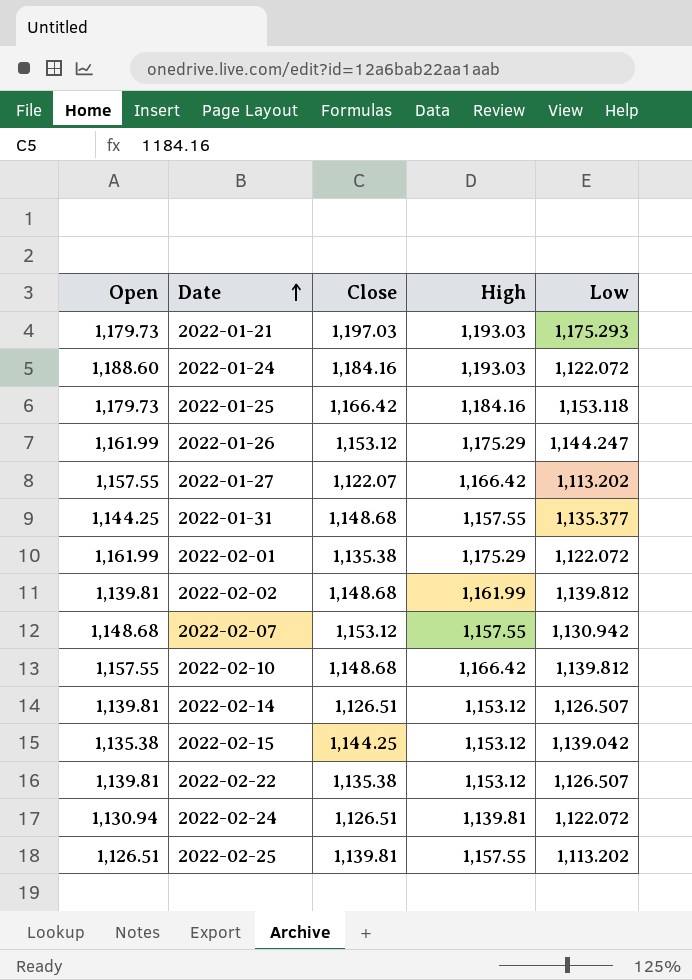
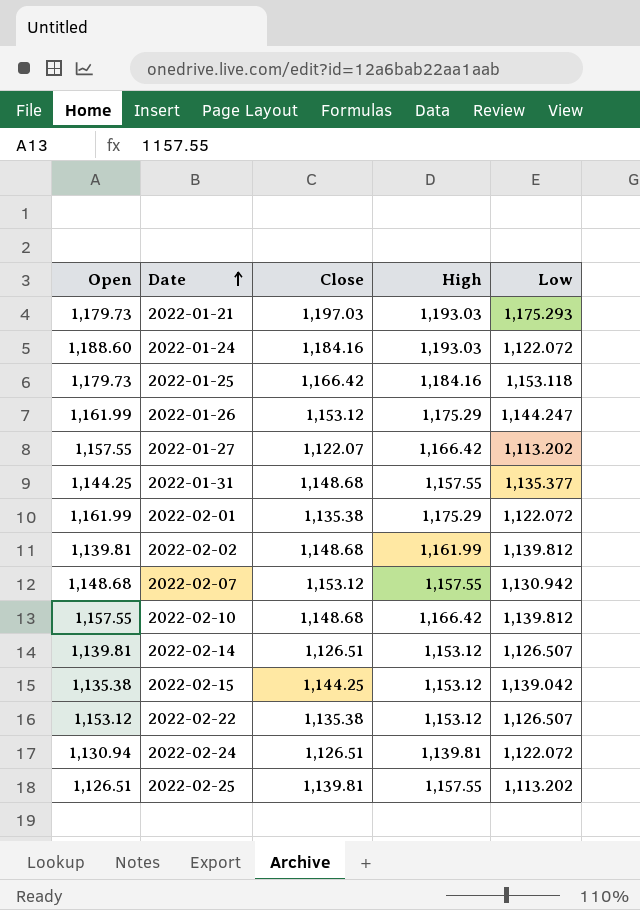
2022-02-22 | Open: 1,139.81 -> 1,153.12

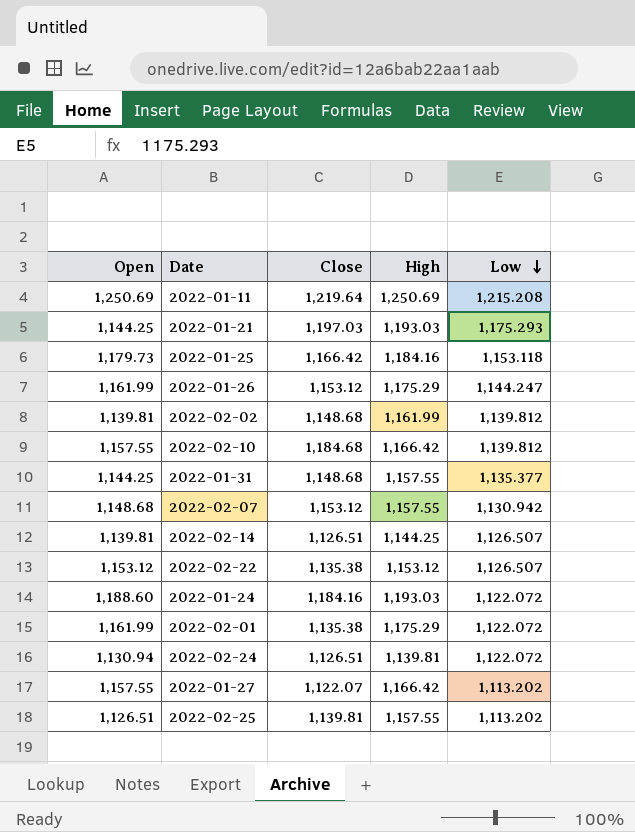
row order: Date ascending -> Low descending
row 2022-02-15: 1,135.38 | 1,144.25 | 1,153.12 | 1,139.042 -> none
row 2022-01-11: none -> 1,250.69 | 1,219.64 | 1,250.69 | 1,215.208
2022-01-21 | Open: 1,179.73 -> 1,144.25
2022-02-10 | Close: 1,148.68 -> 1,184.68
2022-02-14 | High: 1,153.12 -> 1,144.25

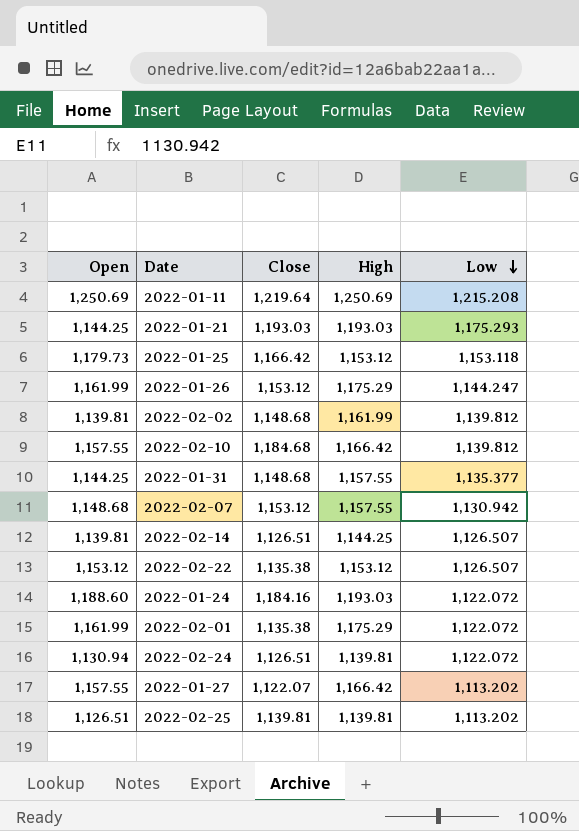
2022-01-21 | Close: 1,197.03 -> 1,193.03
2022-01-25 | High: 1,184.16 -> 1,153.12
2022-02-25 | High: 1,157.55 -> 1,139.81

